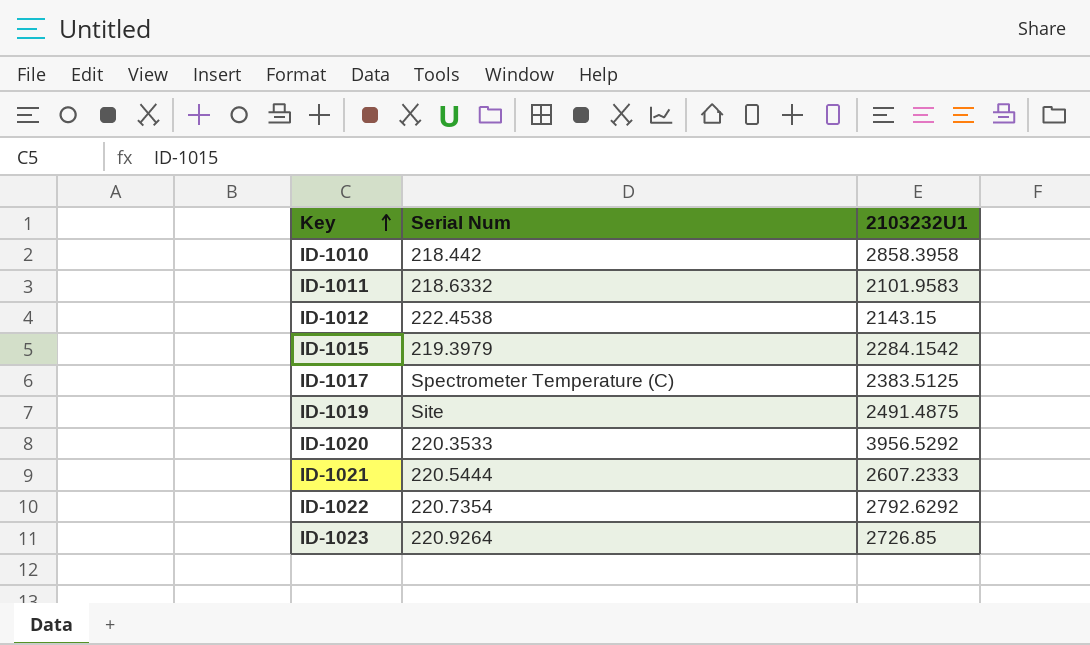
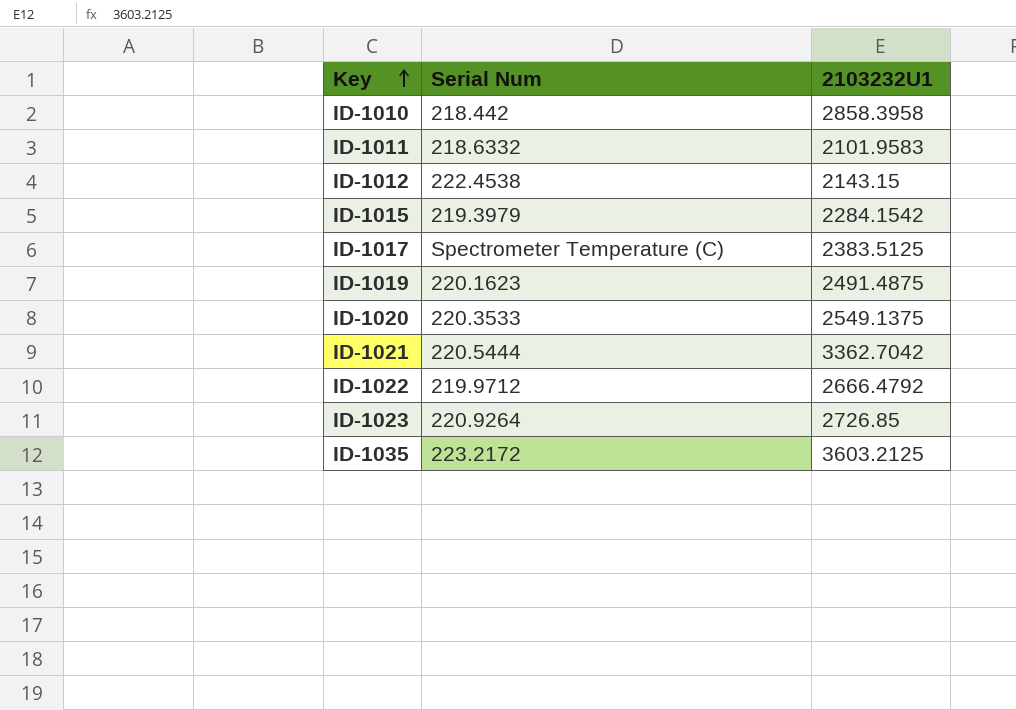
ID-1019 | Serial Num: Site -> 220.1623
ID-1020 | 2103232U1: 3956.5292 -> 2549.1375
ID-1021 | 2103232U1: 2607.2333 -> 3362.7042
ID-1022 | Serial Num: 220.7354 -> 219.9712
ID-1022 | 2103232U1: 2792.6292 -> 2666.4792
row ID-1035: none -> 223.2172 | 3603.2125

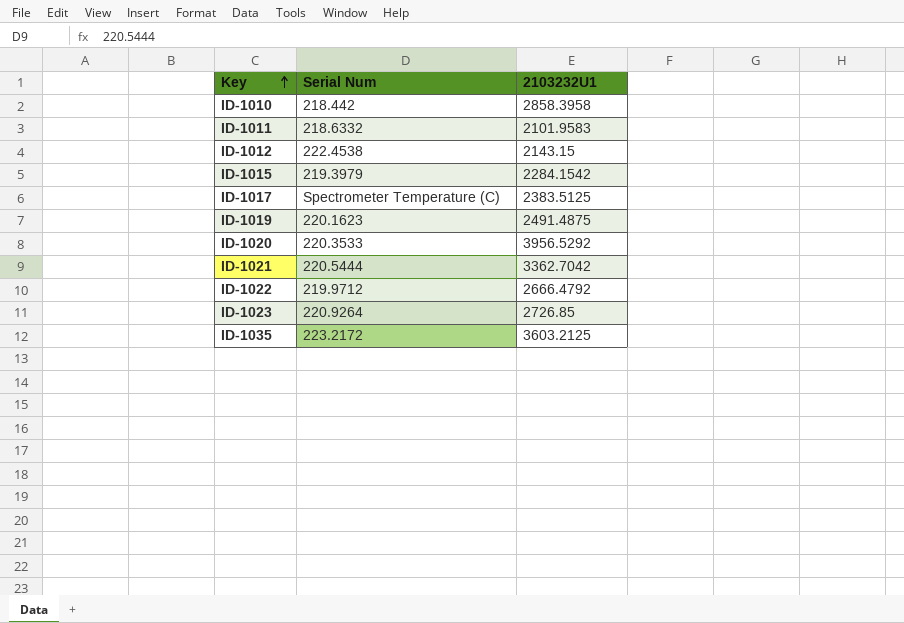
ID-1020 | 2103232U1: 2549.1375 -> 3956.5292

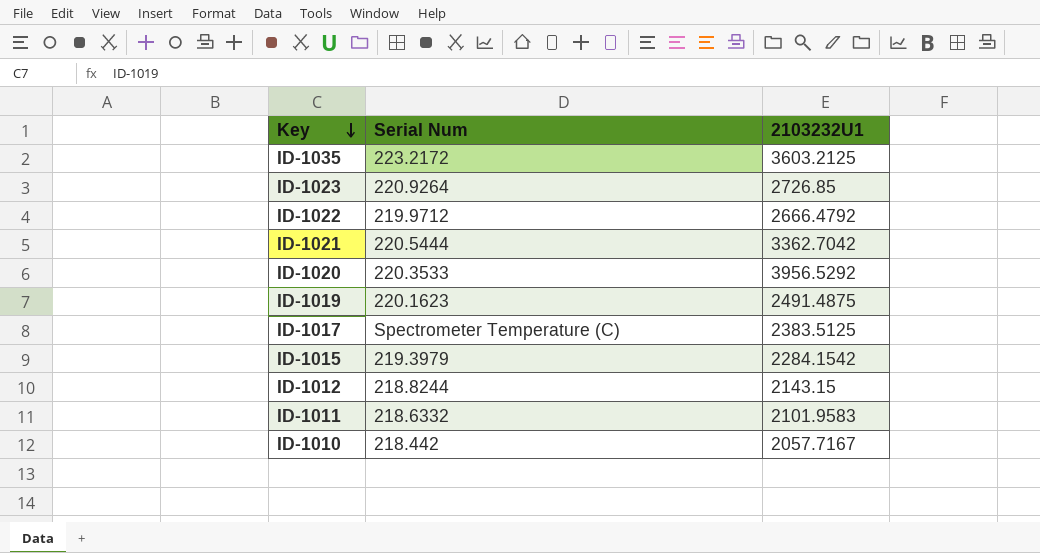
row order: Key ascending -> Key descending
ID-1012 | Serial Num: 222.4538 -> 218.8244
ID-1010 | 2103232U1: 2858.3958 -> 2057.7167

